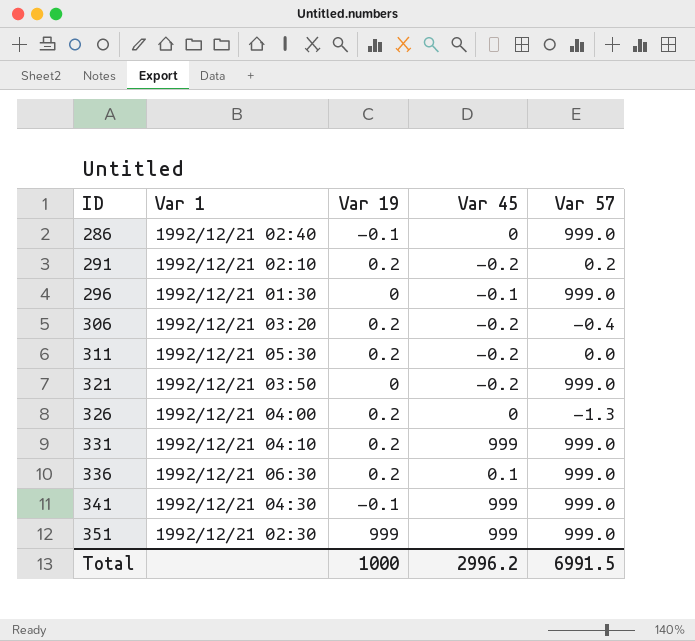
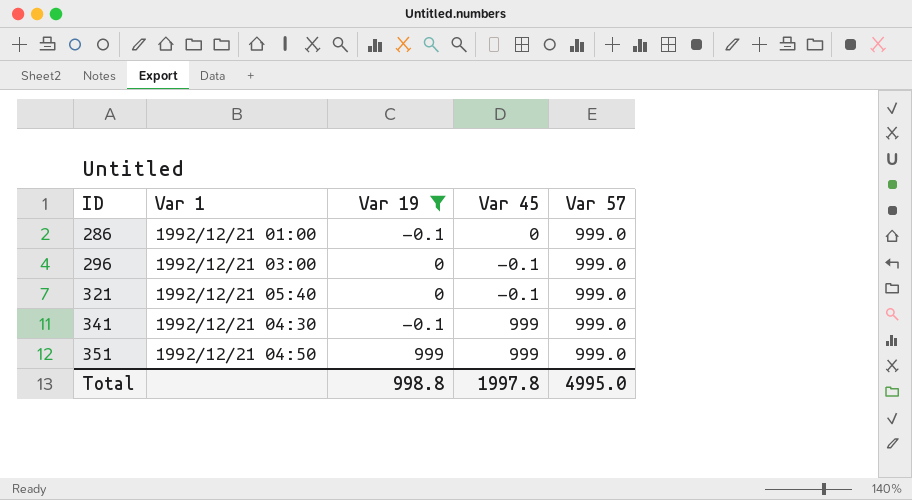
filter: none -> Var 19 != 0.2
286 | Var 1: 1992/12/21 02:40 -> 1992/12/21 01:00
296 | Var 1: 1992/12/21 01:30 -> 1992/12/21 03:00
321 | Var 1: 1992/12/21 03:50 -> 1992/12/21 05:40
321 | Var 45: -0.2 -> -0.1
351 | Var 1: 1992/12/21 02:30 -> 1992/12/21 04:50
Total | Var 19: 1000 -> 998.8
Total | Var 45: 2996.2 -> 1997.8
Total | Var 57: 6991.5 -> 4995.0

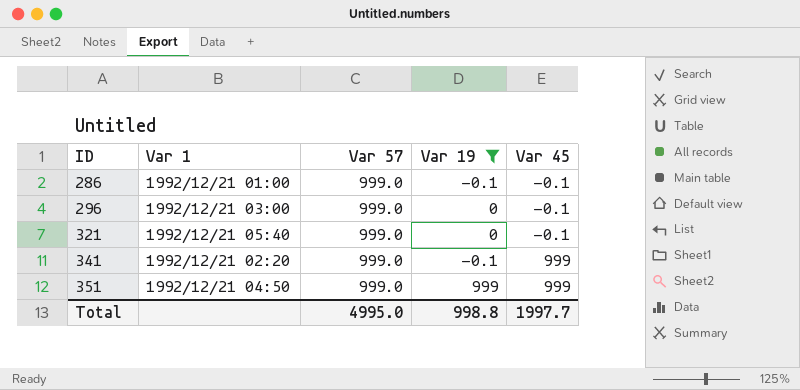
column Var 57 | position: 5 -> 3
286 | Var 45: 0 -> -0.1
341 | Var 1: 1992/12/21 04:30 -> 1992/12/21 02:20
Total | Var 45: 1997.8 -> 1997.7

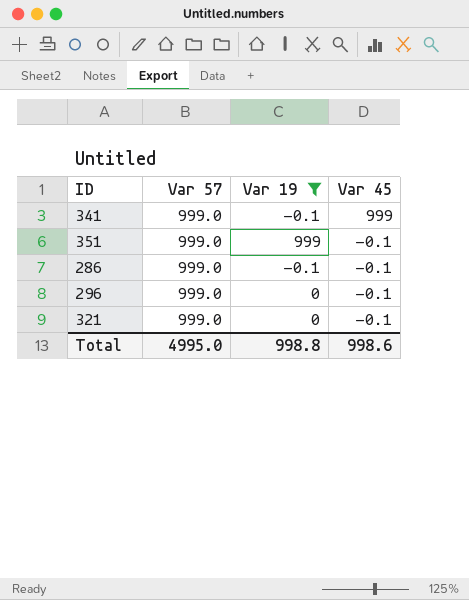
row order: ID ascending -> Var 45 descending
column Var 1 | position: 2 -> none
351 | Var 45: 999 -> -0.1
Total | Var 45: 1997.7 -> 998.6

